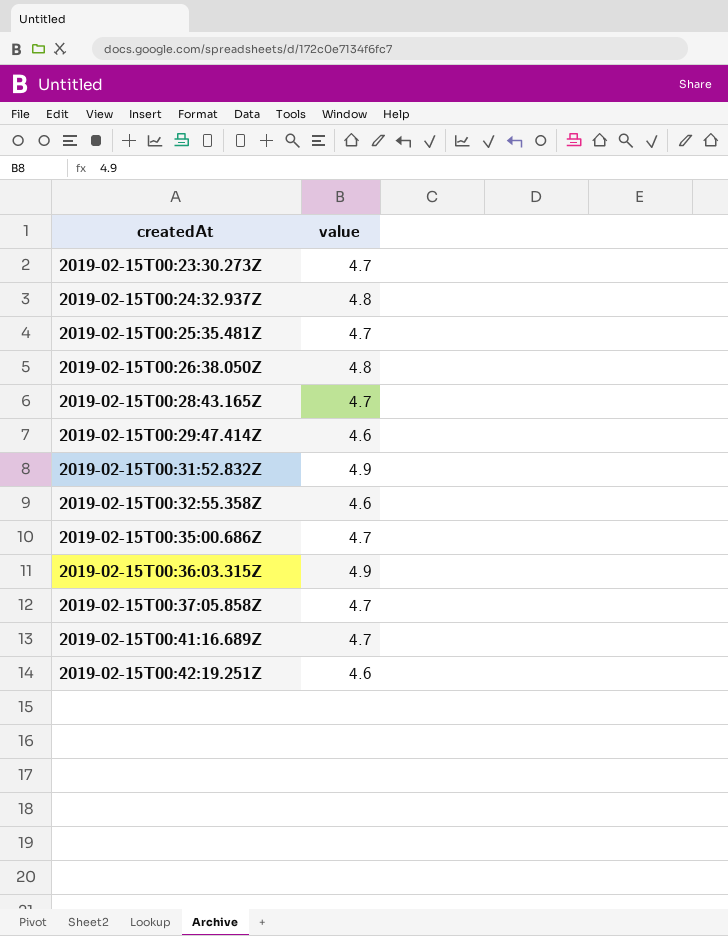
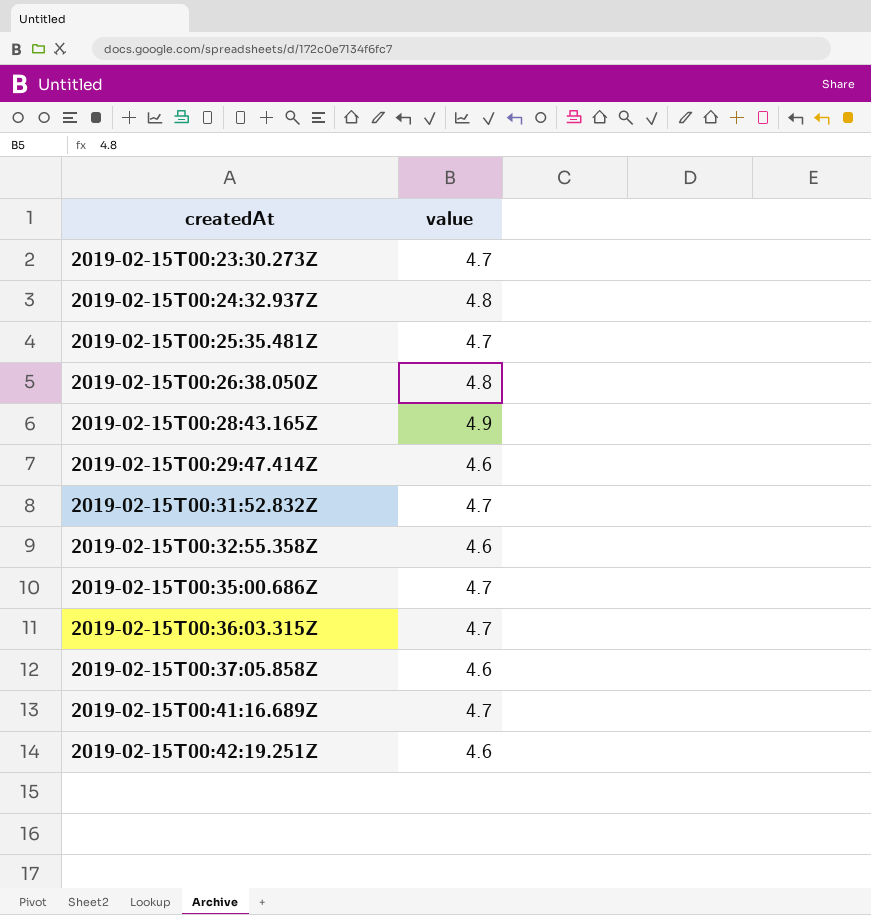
2019-02-15T00:28:43.165Z | value: 4.7 -> 4.9
2019-02-15T00:31:52.832Z | value: 4.9 -> 4.7
2019-02-15T00:36:03.315Z | value: 4.9 -> 4.7
2019-02-15T00:37:05.858Z | value: 4.7 -> 4.6

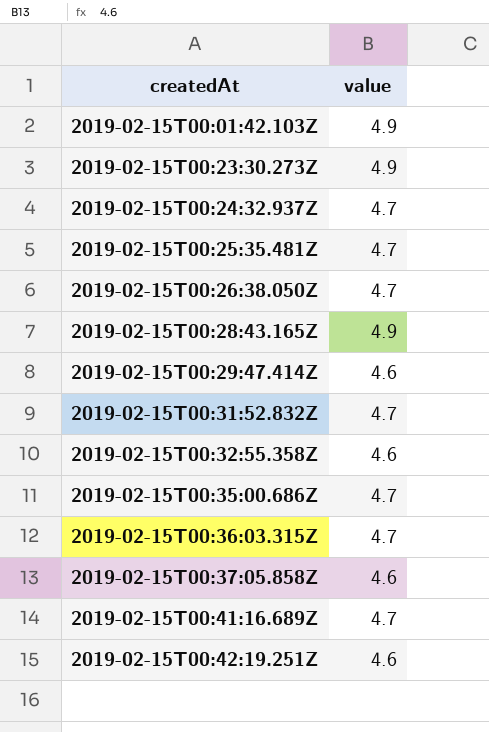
row 2019-02-15T00:01:42.103Z: none -> 4.9
2019-02-15T00:23:30.273Z | value: 4.7 -> 4.9
2019-02-15T00:24:32.937Z | value: 4.8 -> 4.7
2019-02-15T00:26:38.050Z | value: 4.8 -> 4.7

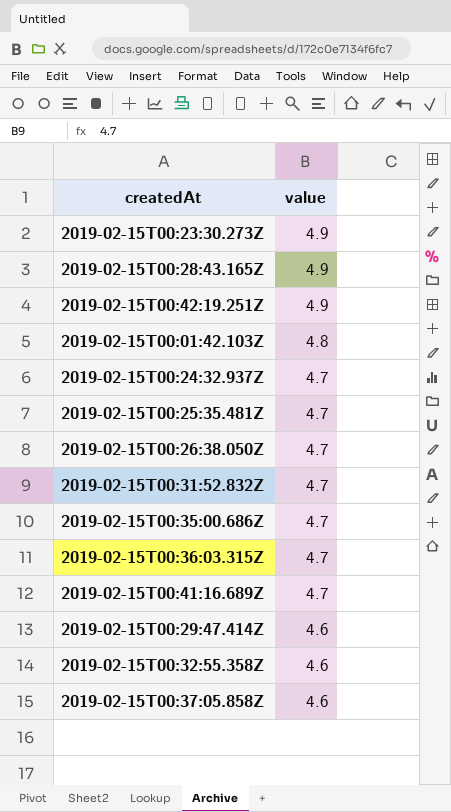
row order: createdAt ascending -> value descending
2019-02-15T00:42:19.251Z | value: 4.6 -> 4.9
2019-02-15T00:01:42.103Z | value: 4.9 -> 4.8

